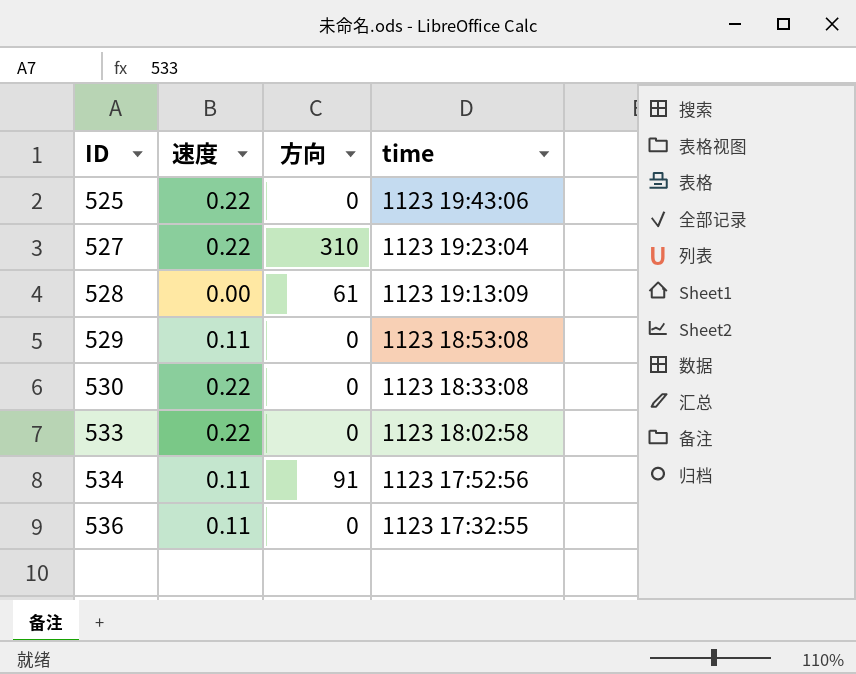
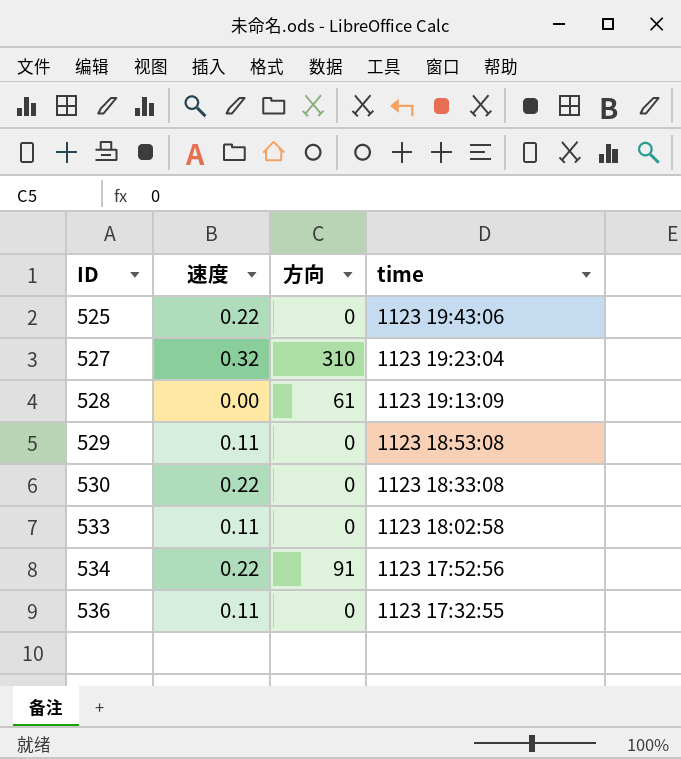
527 | 速度: 0.22 -> 0.32
533 | 速度: 0.22 -> 0.11
534 | 速度: 0.11 -> 0.22

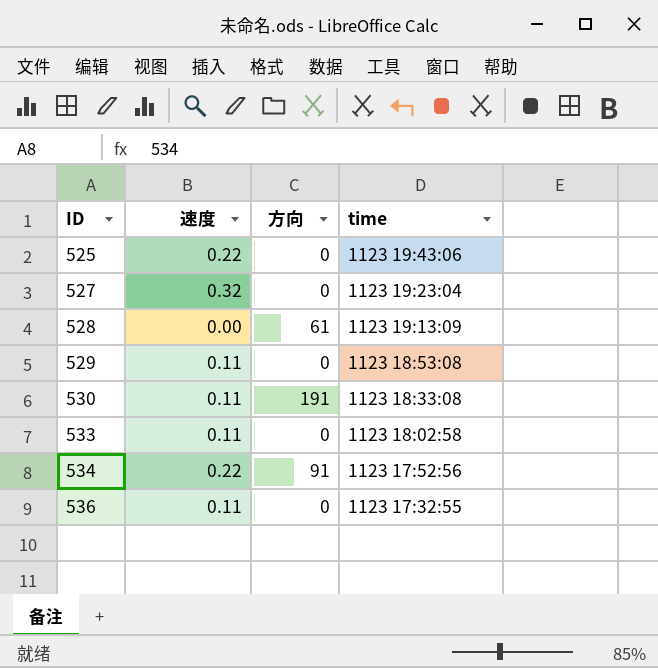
527 | 方向: 310 -> 0
530 | 速度: 0.22 -> 0.11
530 | 方向: 0 -> 191

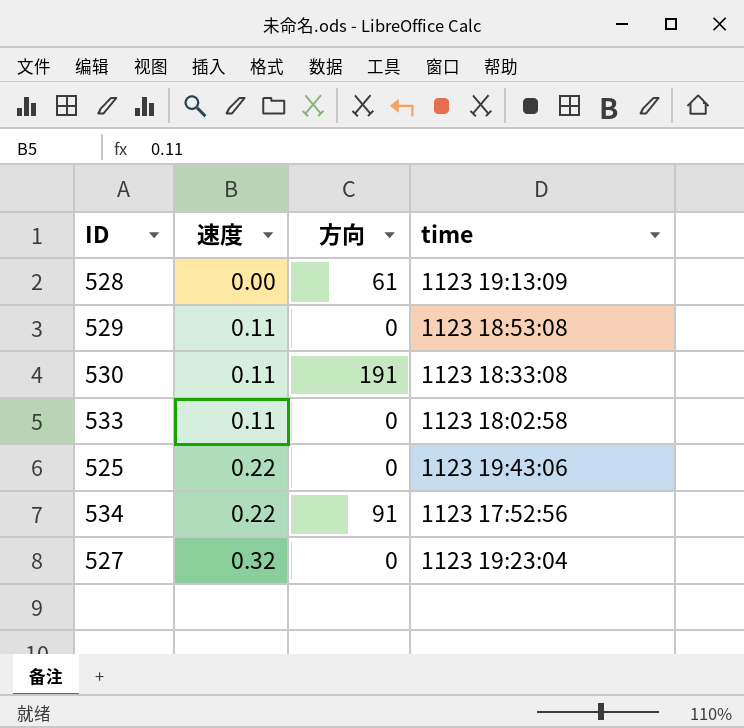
row order: ID ascending -> 速度 ascending
row 536: 0.11 | 0 | 1123 17:32:55 -> none

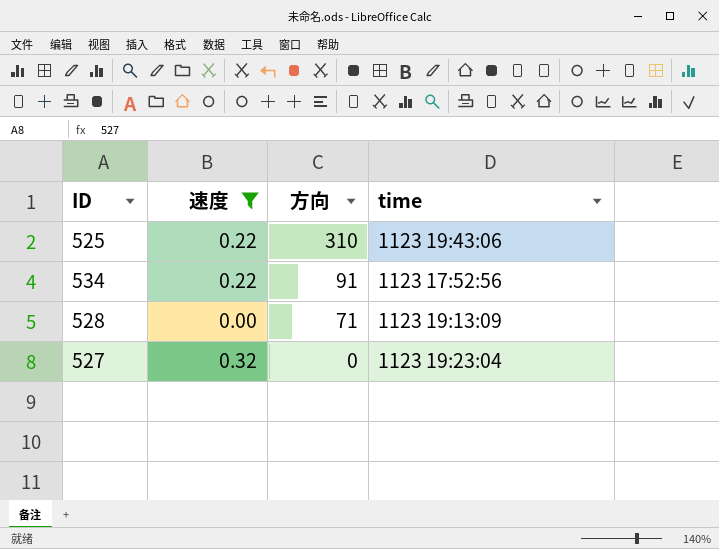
filter: none -> 速度 != 0.11
row order: 速度 ascending -> 方向 descending
525 | 方向: 0 -> 310
528 | 方向: 61 -> 71

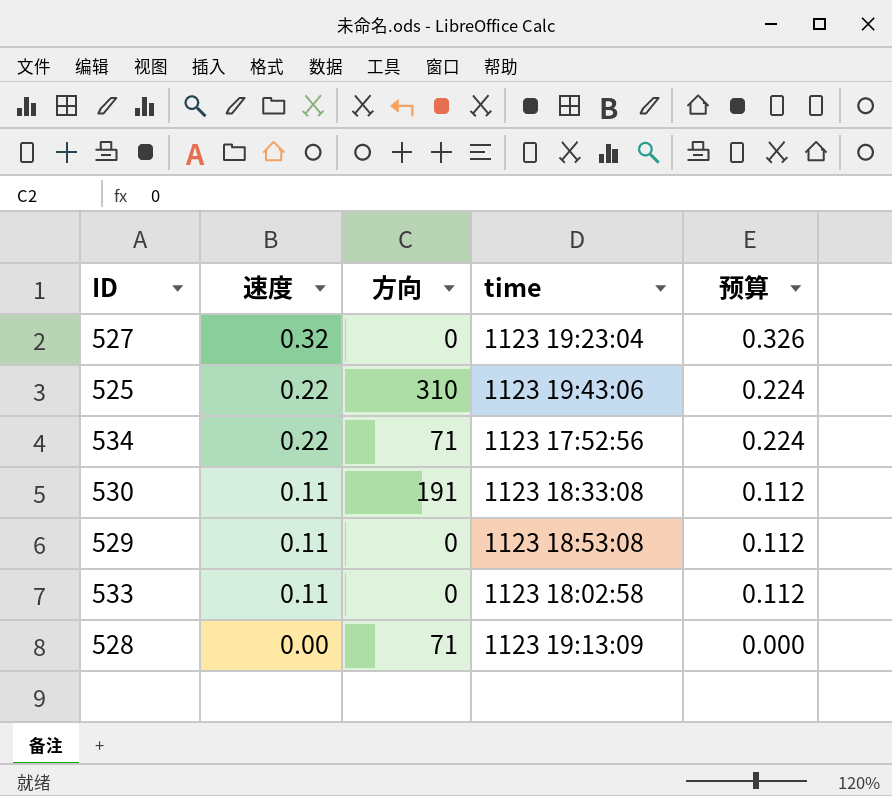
filter: 速度 != 0.11 -> none
row order: 方向 descending -> 速度 descending
column 预算 | formula: none -> [速度] * 1.02
534 | 方向: 91 -> 71

